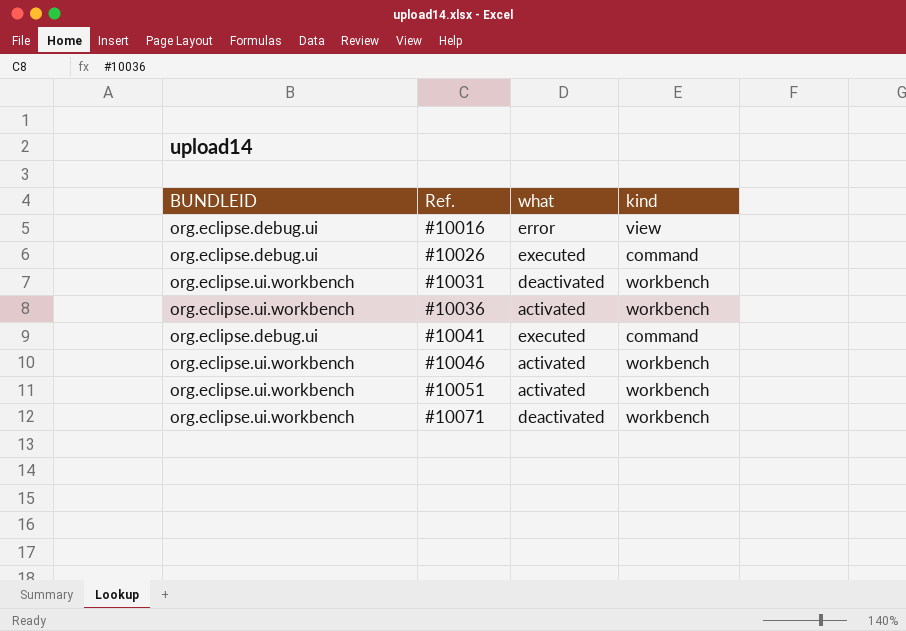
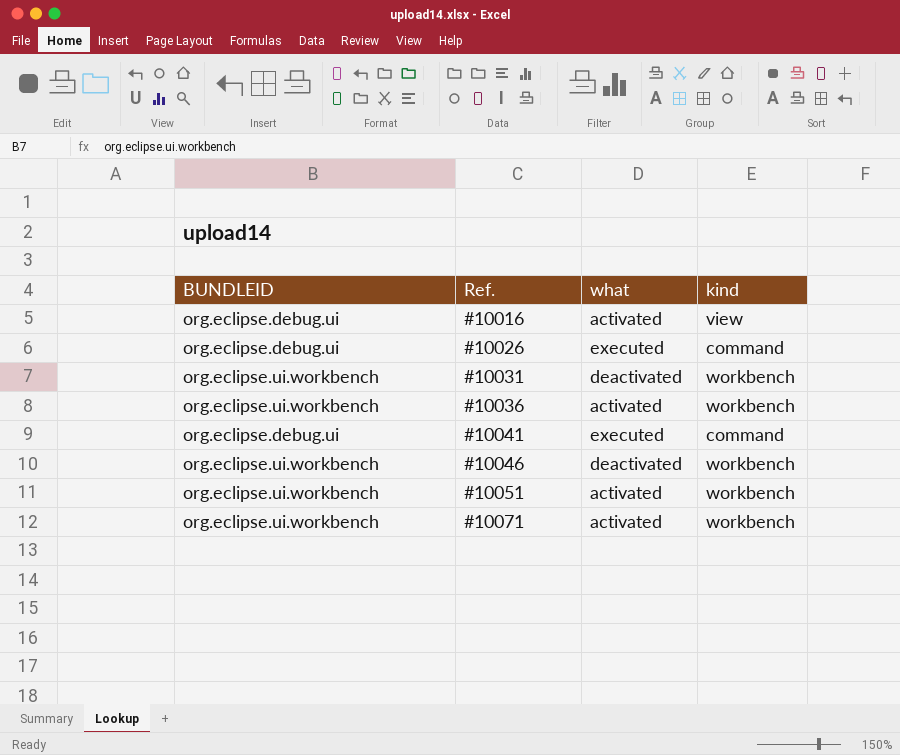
#10016 | what: error -> activated
#10046 | what: activated -> deactivated
#10071 | what: deactivated -> activated

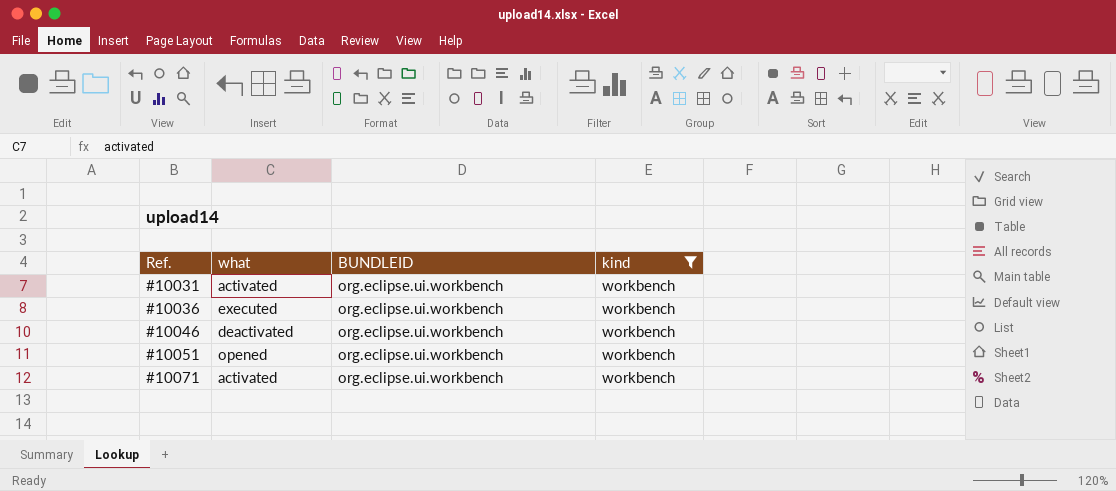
filter: none -> kind = workbench
column BUNDLEID | position: 1 -> 3
#10031 | what: deactivated -> activated
#10036 | what: activated -> executed
#10051 | what: activated -> opened

